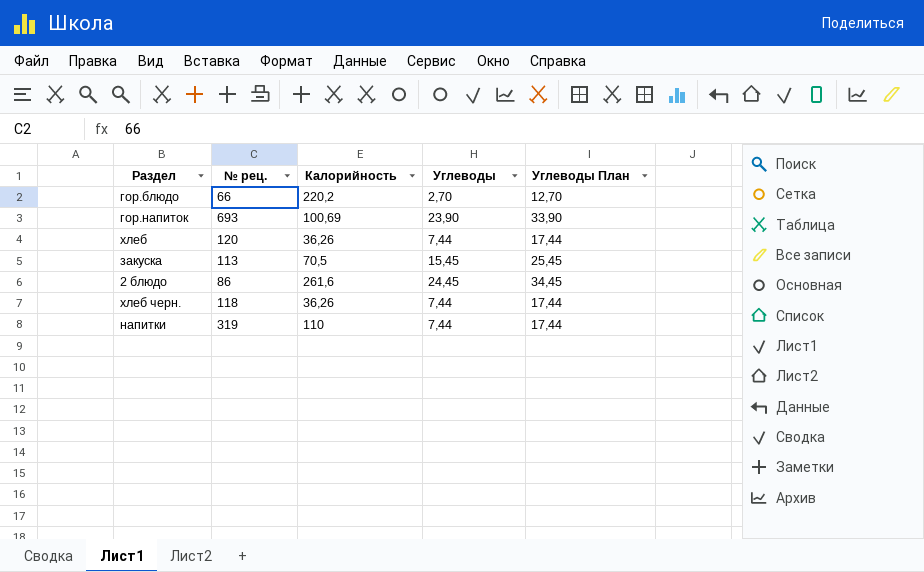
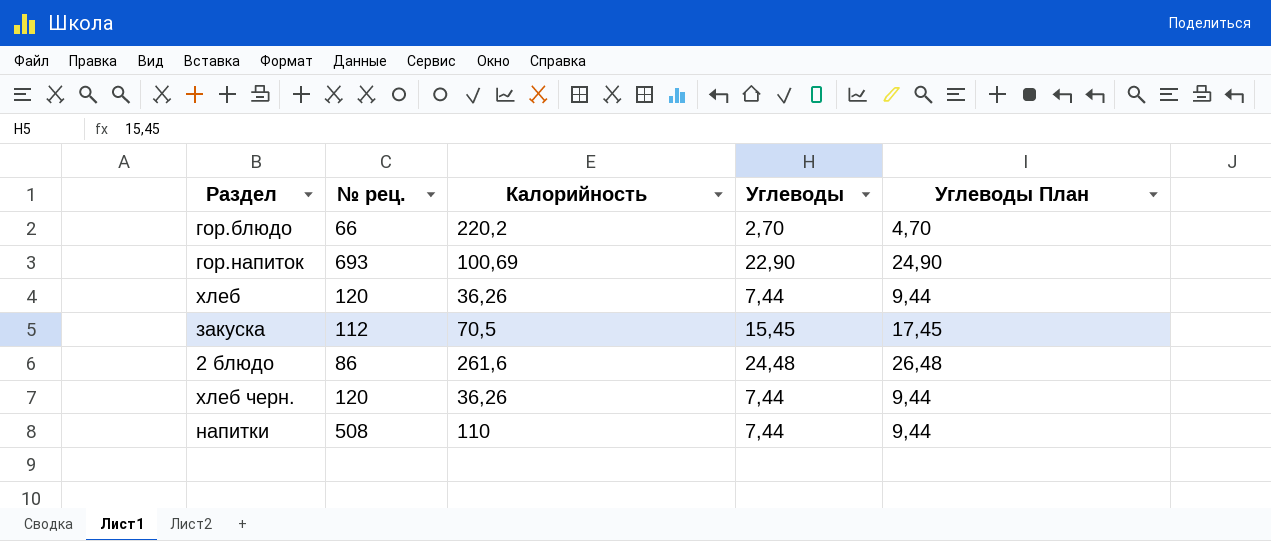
column Углеводы План | formula: [Углеводы] + 10 -> [Углеводы] + 2
гор.напиток | Углеводы: 23,90 -> 22,90
закуска | № рец.: 113 -> 112
2 блюдо | Углеводы: 24,45 -> 24,48
хлеб черн. | № рец.: 118 -> 120
напитки | № рец.: 319 -> 508

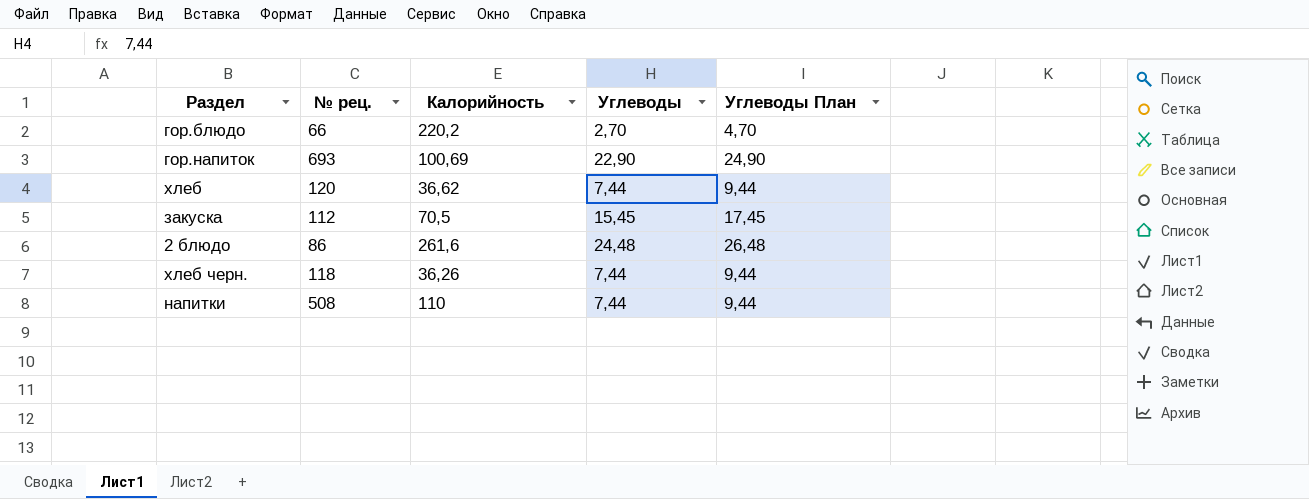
хлеб | Калорийность: 36,26 -> 36,62
хлеб черн. | № рец.: 120 -> 118

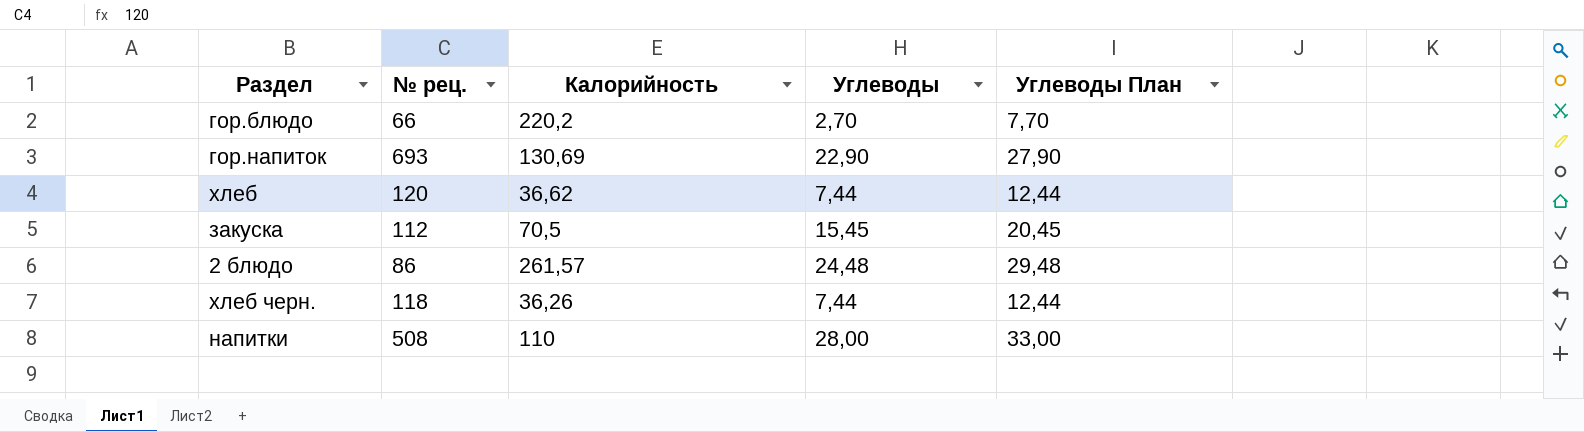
column Углеводы План | formula: [Углеводы] + 2 -> [Углеводы] + 5
гор.напиток | Калорийность: 100,69 -> 130,69
2 блюдо | Калорийность: 261,6 -> 261,57
напитки | Углеводы: 7,44 -> 28,00

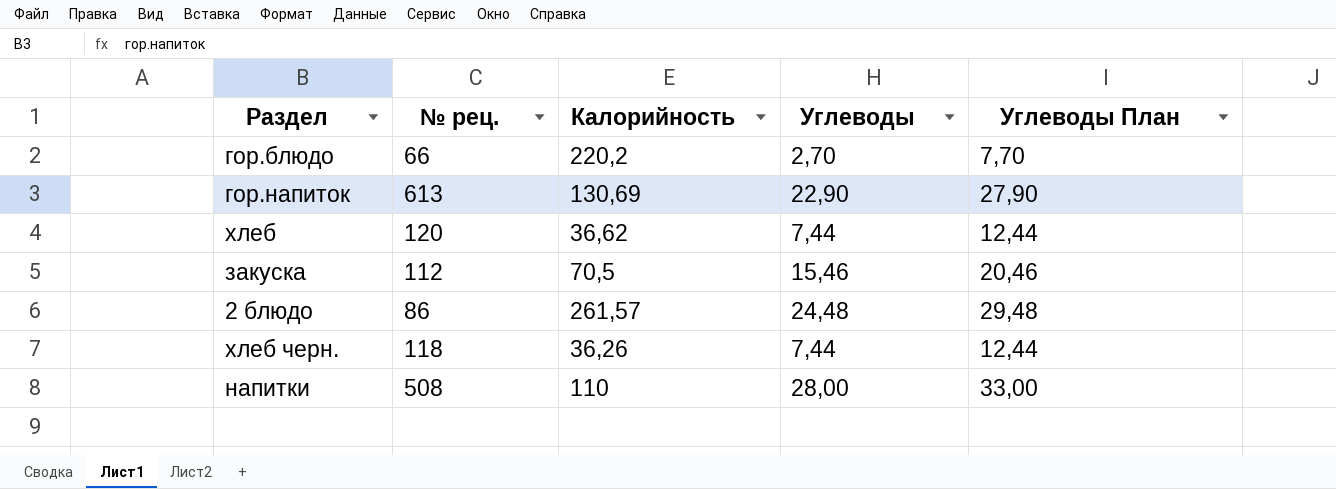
гор.напиток | № рец.: 693 -> 613
закуска | Углеводы: 15,45 -> 15,46
закуска | Углеводы План: 20,45 -> 20,46

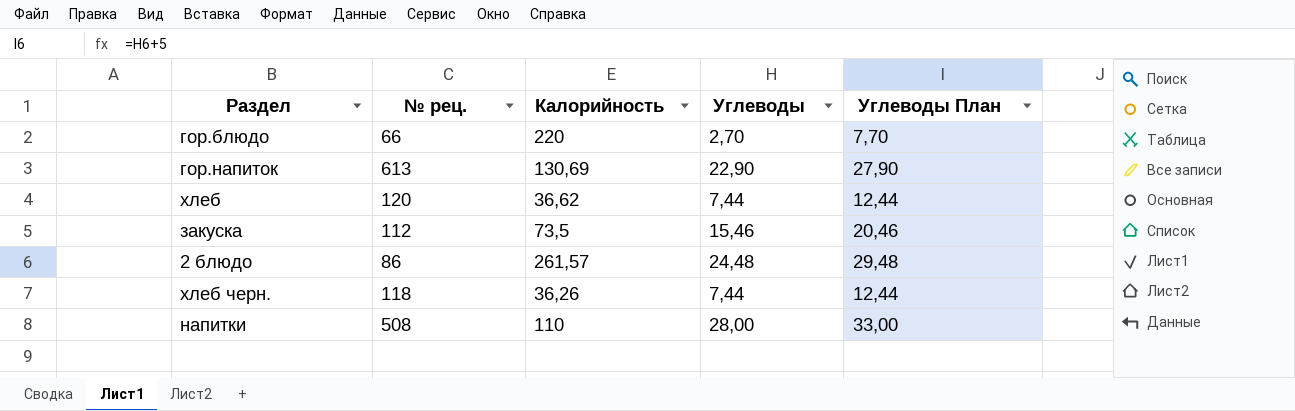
гор.блюдо | Калорийность: 220,2 -> 220
закуска | Калорийность: 70,5 -> 73,5

